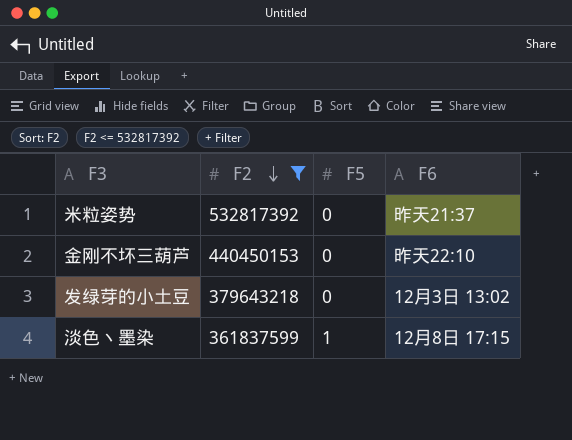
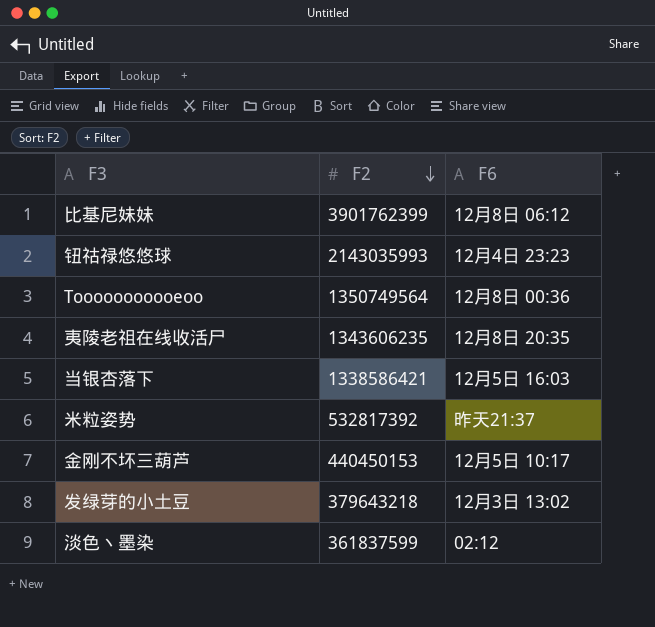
filter: F2 <= 532817392 -> none
column F5 | position: 3 -> none
金刚不坏三葫芦 | F6: 昨天22:10 -> 12月5日 10:17
淡色丶墨染 | F6: 12月8日 17:15 -> 02:12

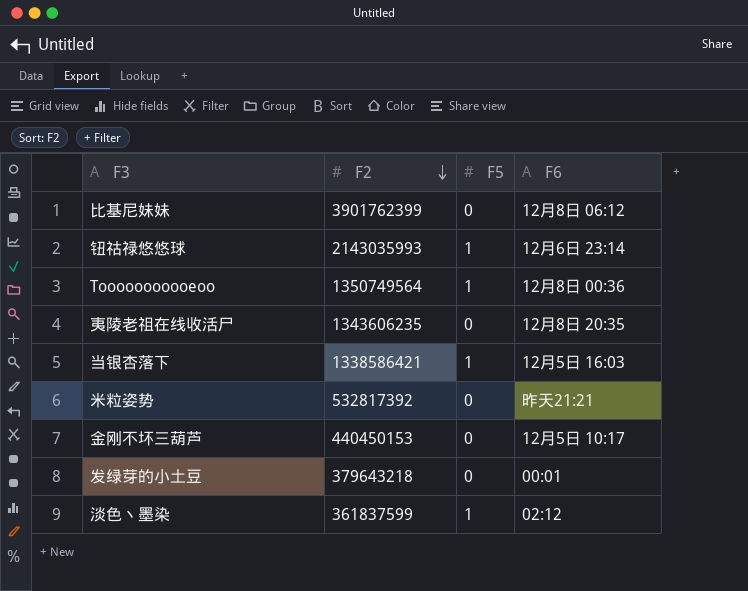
column F5 | position: none -> 3
钮祜禄悠悠球 | F6: 12月4日 23:23 -> 12月6日 23:14
米粒姿势 | F6: 昨天21:37 -> 昨天21:21
发绿芽的小土豆 | F6: 12月3日 13:02 -> 00:01

